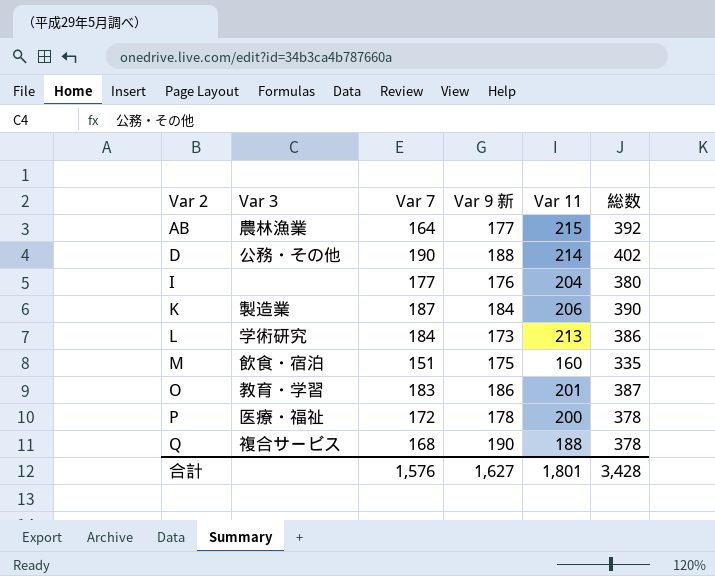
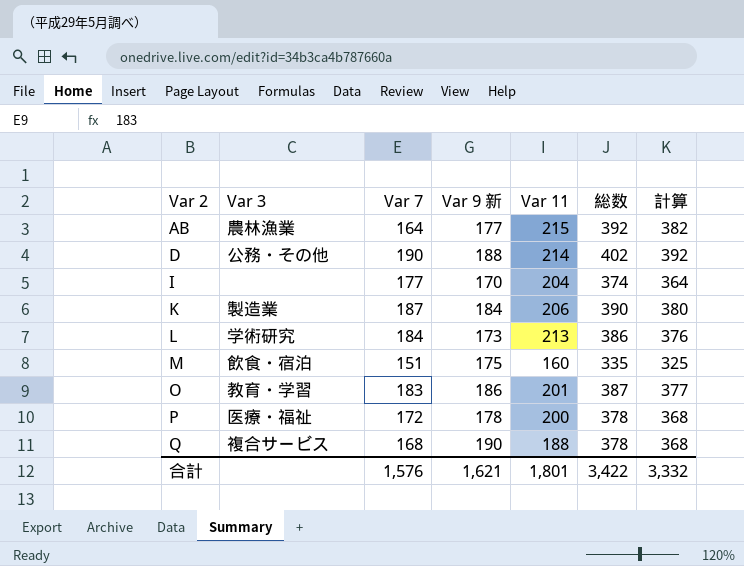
column 計算 | formula: none -> [総数] - 10
I | Var 9 新: 176 -> 170
I | 総数: 380 -> 374
合計 | Var 9 新: 1,627 -> 1,621
合計 | 総数: 3,428 -> 3,422

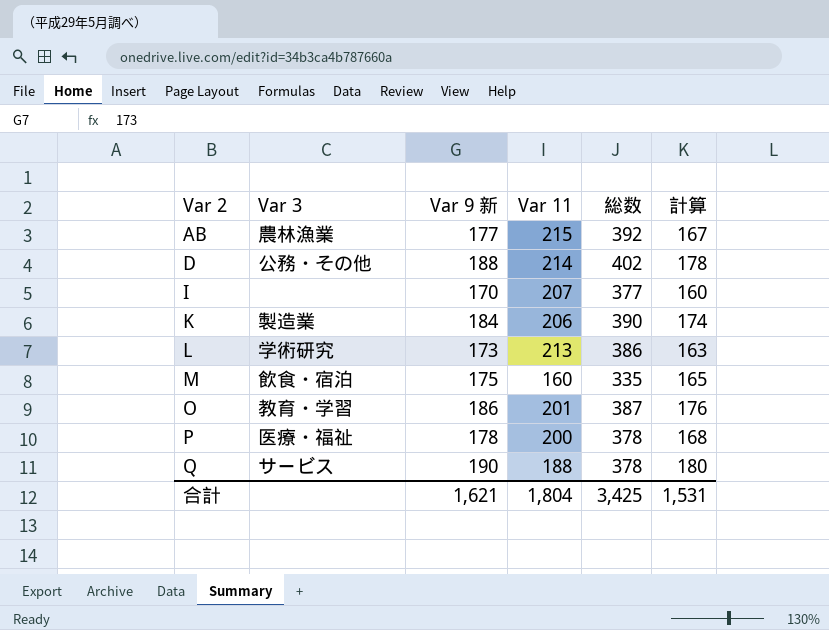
column Var 7 | position: 3 -> none
column 計算 | formula: [総数] - 10 -> [Var 9 新] - 10
I | Var 11: 204 -> 207
I | 総数: 374 -> 377
Q | Var 3: 複合サービス -> サービス
合計 | Var 11: 1,801 -> 1,804
合計 | 総数: 3,422 -> 3,425
合計 | 計算: 3,332 -> 1,531

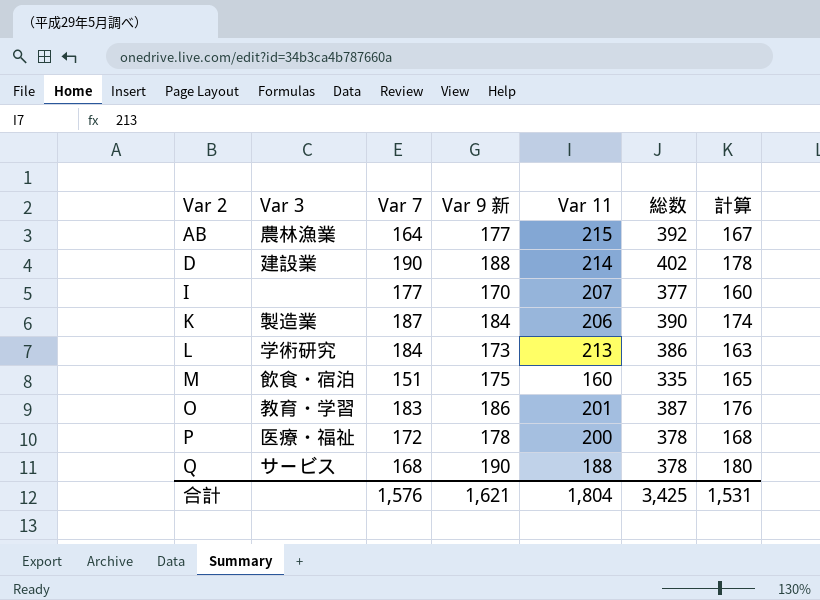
column Var 7 | position: none -> 3
D | Var 3: 公務・その他 -> 建設業

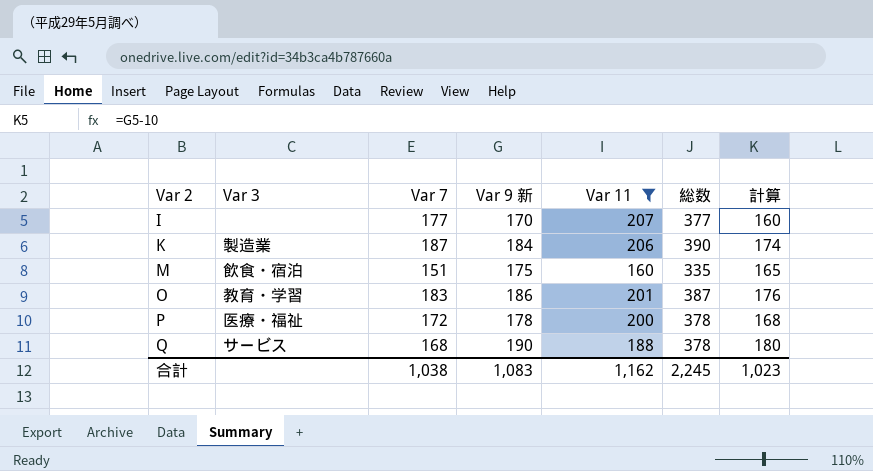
filter: none -> Var 11 <= 207
合計 | Var 7: 1,576 -> 1,038
合計 | Var 9 新: 1,621 -> 1,083
合計 | Var 11: 1,804 -> 1,162
合計 | 総数: 3,425 -> 2,245
合計 | 計算: 1,531 -> 1,023

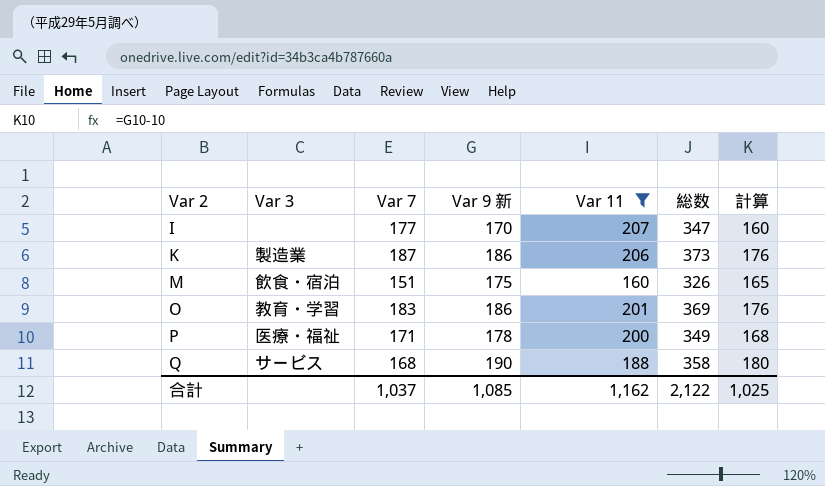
column 総数 | formula: [Var 9 新] + [Var 11] -> [Var 7] + [Var 9 新]
K | Var 9 新: 184 -> 186
K | 計算: 174 -> 176
P | Var 7: 172 -> 171
合計 | Var 7: 1,038 -> 1,037
合計 | Var 9 新: 1,083 -> 1,085
合計 | 総数: 2,245 -> 2,122
合計 | 計算: 1,023 -> 1,025

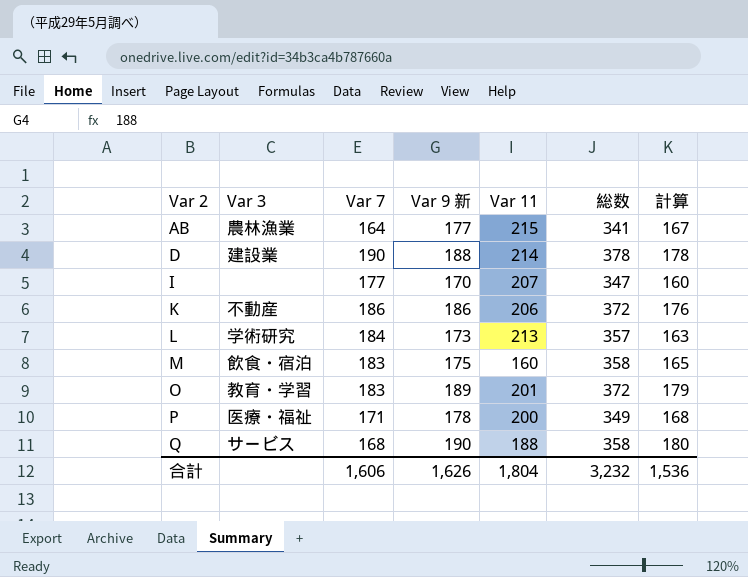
filter: Var 11 <= 207 -> none
K | Var 3: 製造業 -> 不動産
K | Var 7: 187 -> 186
K | 総数: 373 -> 372
M | Var 7: 151 -> 183
M | 総数: 326 -> 358
O | Var 9 新: 186 -> 189
O | 総数: 369 -> 372
O | 計算: 176 -> 179
合計 | Var 7: 1,037 -> 1,606
合計 | Var 9 新: 1,085 -> 1,626
合計 | Var 11: 1,162 -> 1,804
合計 | 総数: 2,122 -> 3,232
合計 | 計算: 1,025 -> 1,536

